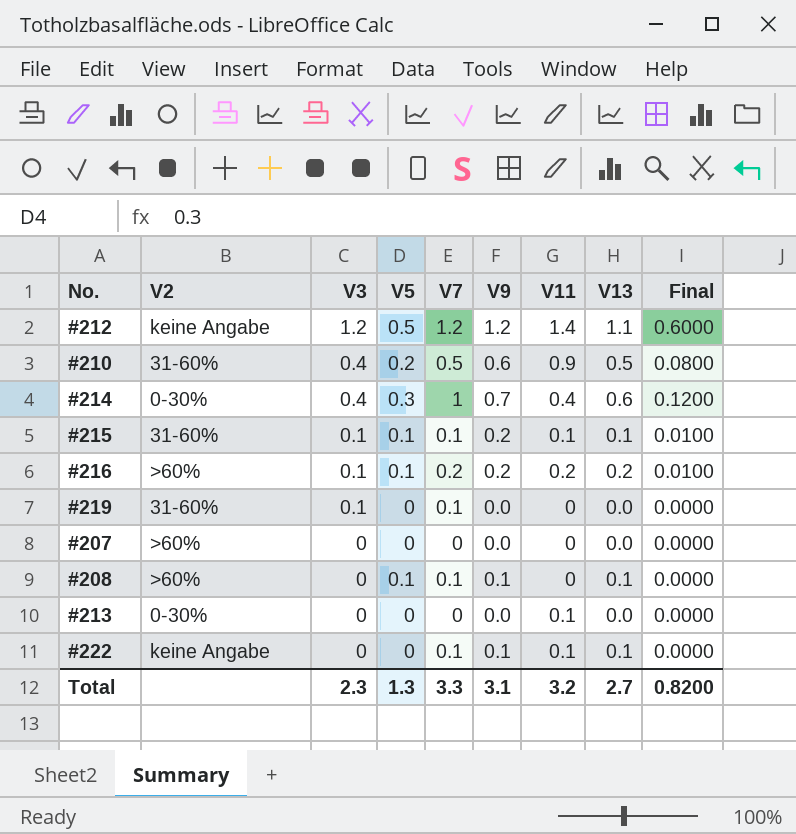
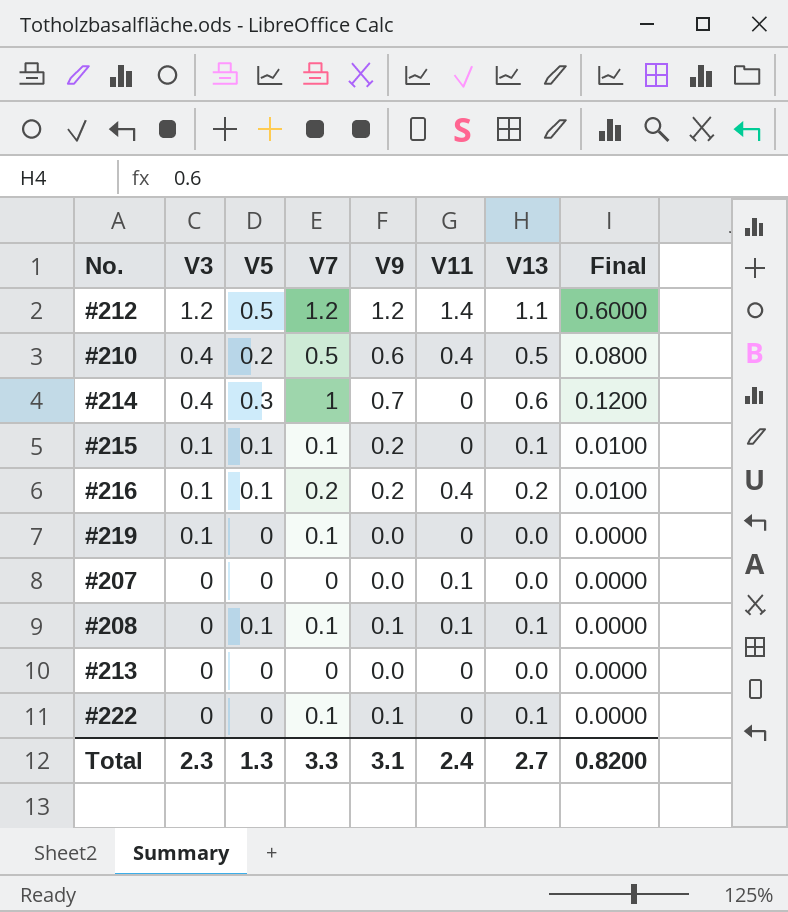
column V2 | position: 2 -> none
#210 | V11: 0.9 -> 0.4
#214 | V11: 0.4 -> 0
#215 | V11: 0.1 -> 0
#216 | V11: 0.2 -> 0.4
#207 | V11: 0 -> 0.1
#208 | V11: 0 -> 0.1
#213 | V11: 0.1 -> 0
#222 | V11: 0.1 -> 0
Total | V11: 3.2 -> 2.4

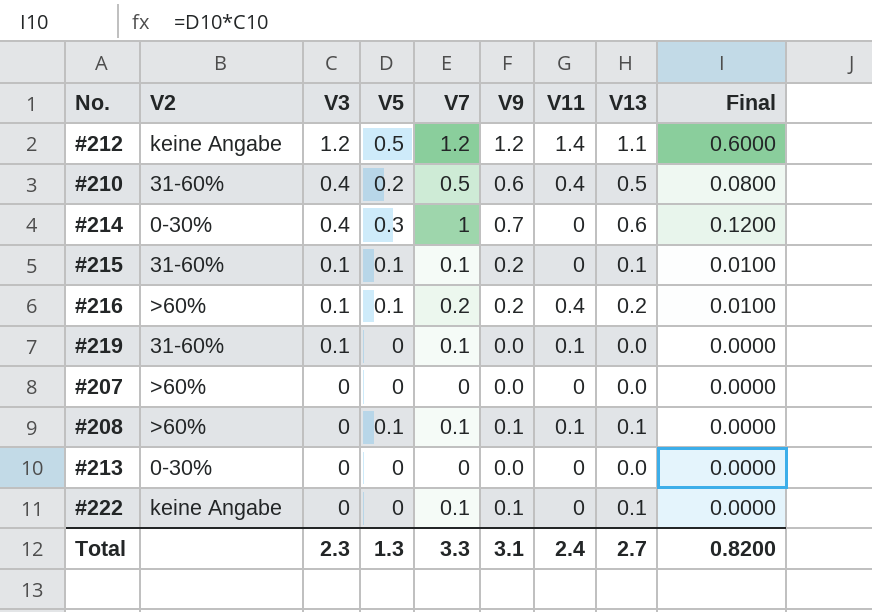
column V2 | position: none -> 2
#219 | V11: 0 -> 0.1
#207 | V11: 0.1 -> 0

